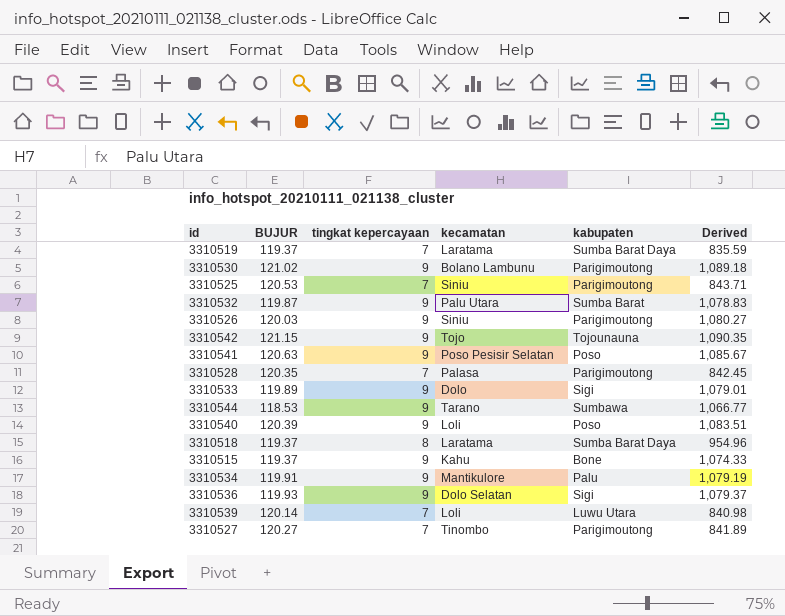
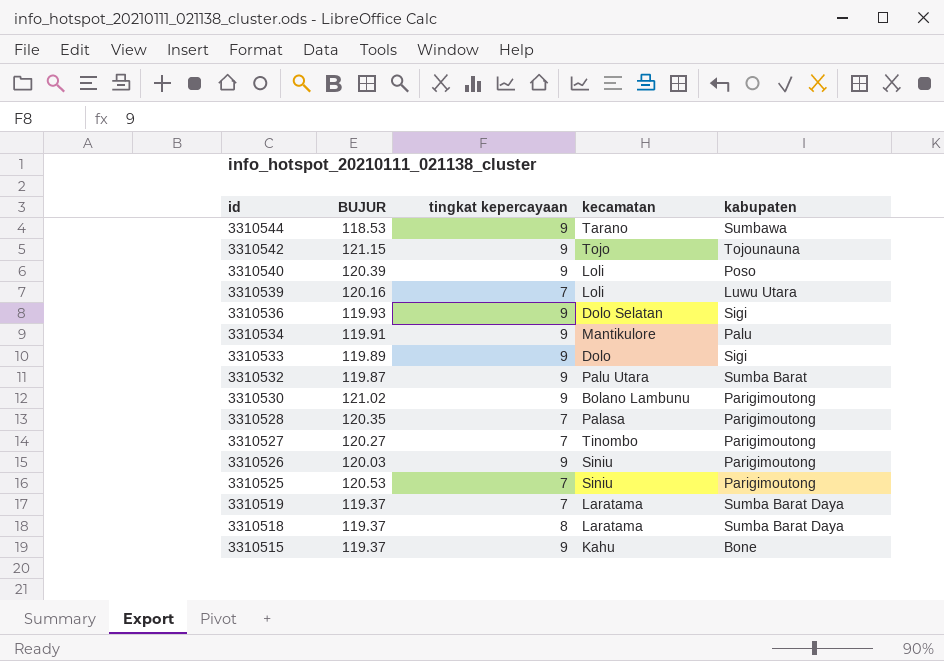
row order: none -> id descending
column Derived | formula: [BUJUR] * [tingkat kepercayaan] -> none
row 3310541: 120.63 | 9 | Poso Pesisir Selatan | Poso | 1,085.67 -> none
3310539 | BUJUR: 120.14 -> 120.16

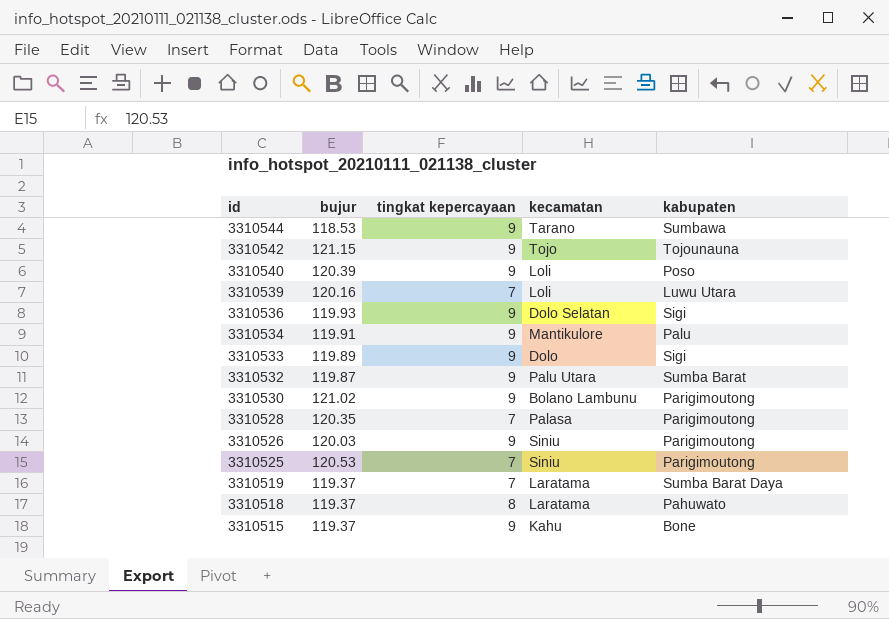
column name: BUJUR -> bujur
row 3310527: 120.27 | 7 | Tinombo | Parigimoutong -> none
3310518 | kabupaten: Sumba Barat Daya -> Pahuwato

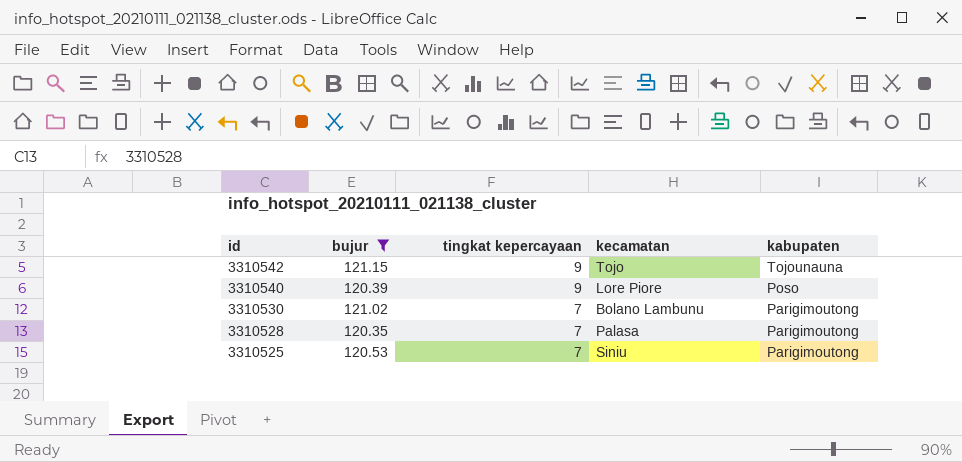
filter: none -> bujur >= 120.35
3310540 | kecamatan: Loli -> Lore Piore
3310530 | tingkat kepercayaan: 9 -> 7

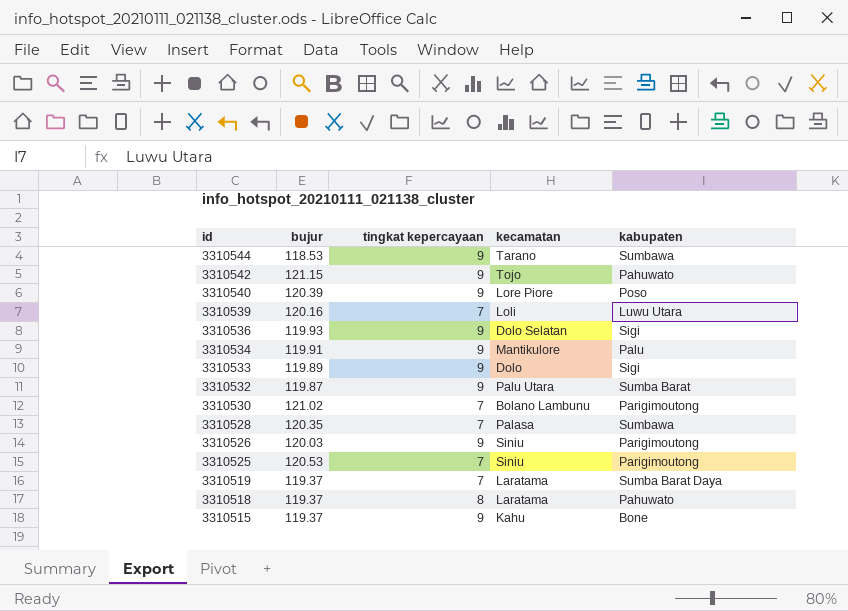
filter: bujur >= 120.35 -> none
3310542 | kabupaten: Tojounauna -> Pahuwato
3310528 | kabupaten: Parigimoutong -> Sumbawa

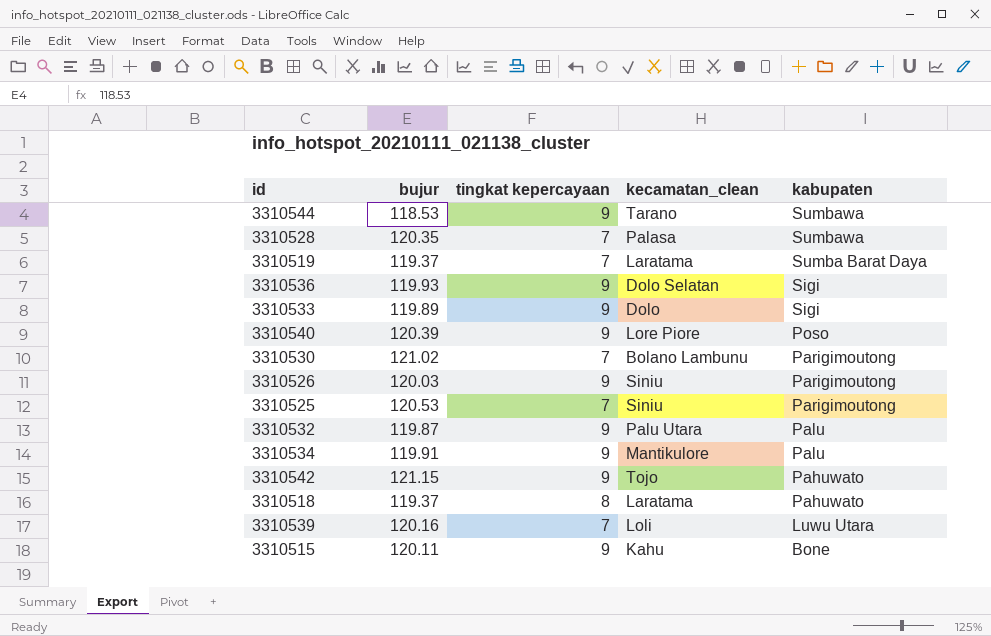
row order: id descending -> kabupaten descending
column name: kecamatan -> kecamatan_clean
3310532 | kabupaten: Sumba Barat -> Palu
3310515 | bujur: 119.37 -> 120.11

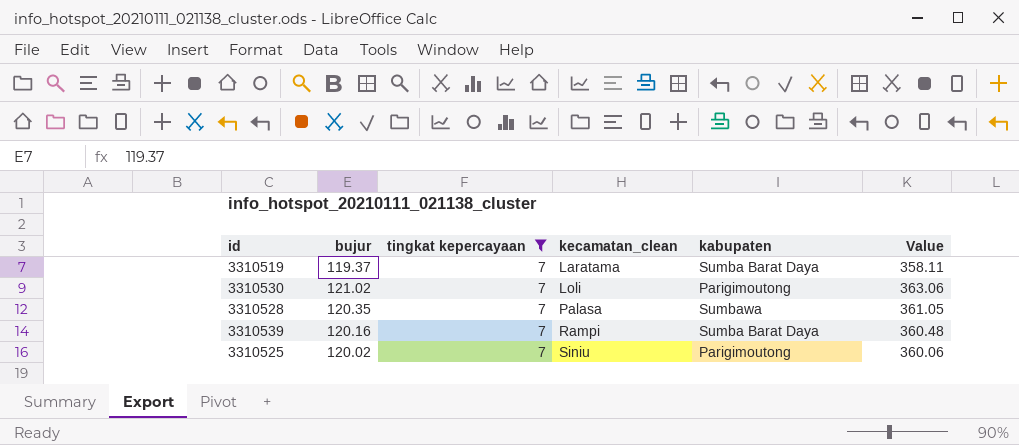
filter: none -> tingkat kepercayaan = 7
row order: kabupaten descending -> kecamatan_clean ascending
column Value | formula: none -> [bujur] * 3
3310530 | kecamatan_clean: Bolano Lambunu -> Loli
3310539 | kecamatan_clean: Loli -> Rampi
3310539 | kabupaten: Luwu Utara -> Sumba Barat Daya
3310525 | bujur: 120.53 -> 120.02

